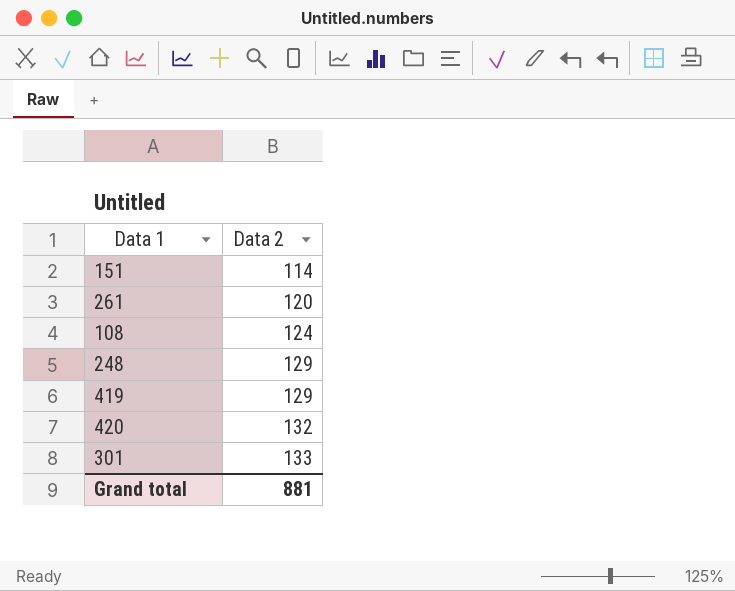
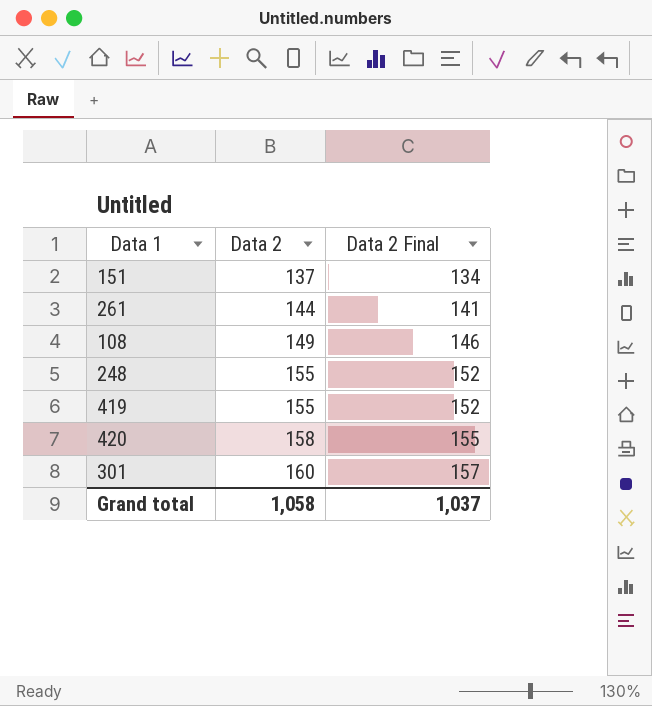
column Data 2 Final | formula: none -> [Data 2] - 3
151 | Data 2: 114 -> 137
261 | Data 2: 120 -> 144
108 | Data 2: 124 -> 149
248 | Data 2: 129 -> 155
419 | Data 2: 129 -> 155
420 | Data 2: 132 -> 158
301 | Data 2: 133 -> 160
Grand total | Data 2: 881 -> 1,058

